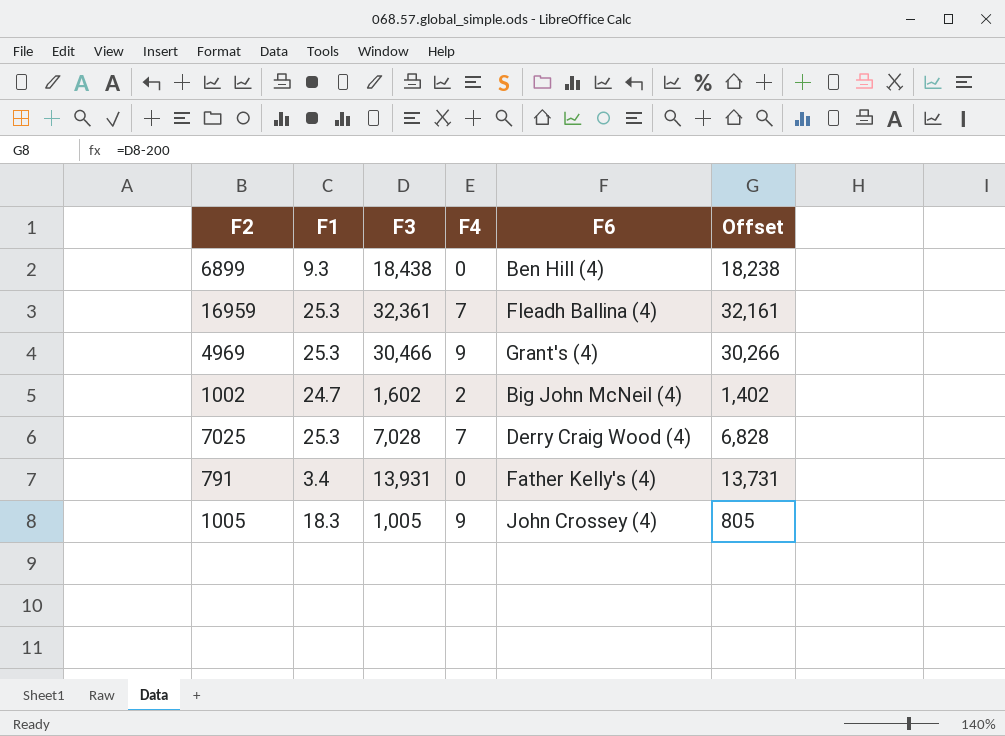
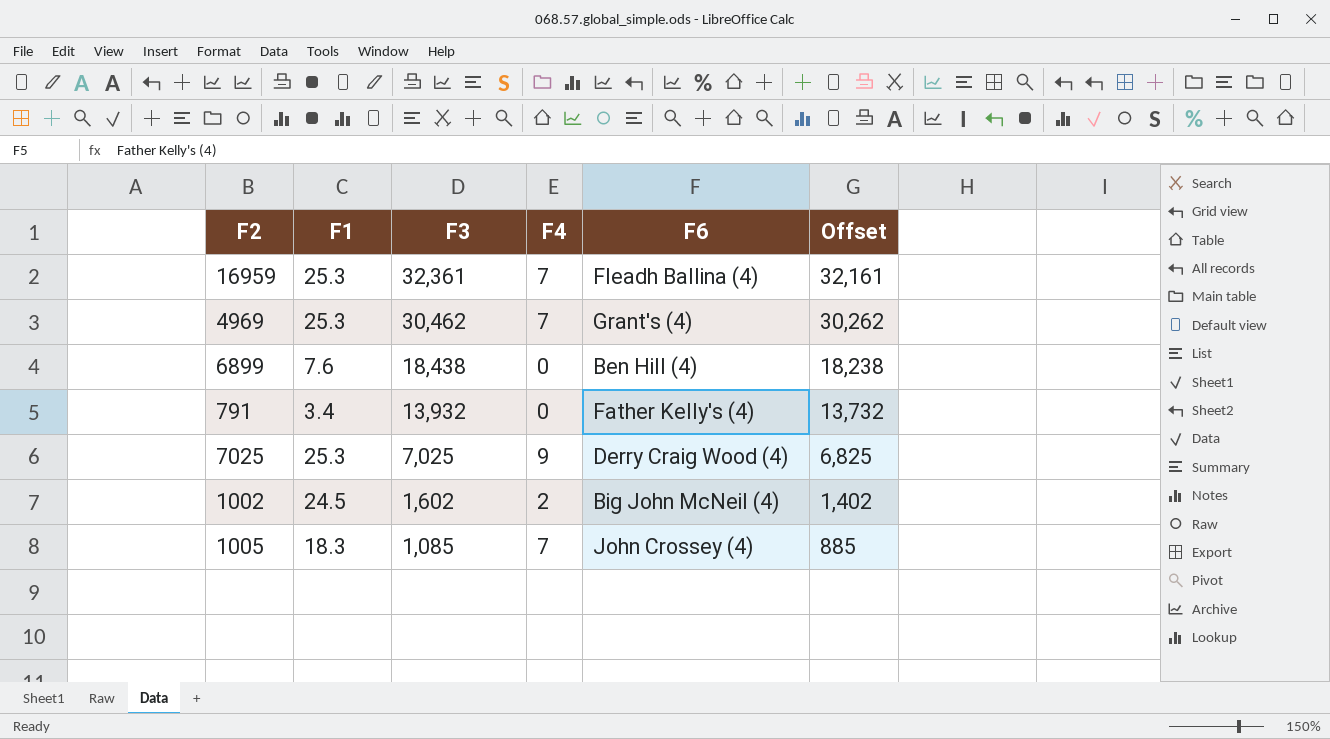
row order: none -> F3 descending
4969 | F3: 30,466 -> 30,462
4969 | F4: 9 -> 7
4969 | Offset: 30,266 -> 30,262
6899 | F1: 9.3 -> 7.6
791 | F3: 13,931 -> 13,932
791 | Offset: 13,731 -> 13,732
7025 | F3: 7,028 -> 7,025
7025 | F4: 7 -> 9
7025 | Offset: 6,828 -> 6,825
1002 | F1: 24.7 -> 24.5
1005 | F3: 1,005 -> 1,085
1005 | F4: 9 -> 7
1005 | Offset: 805 -> 885

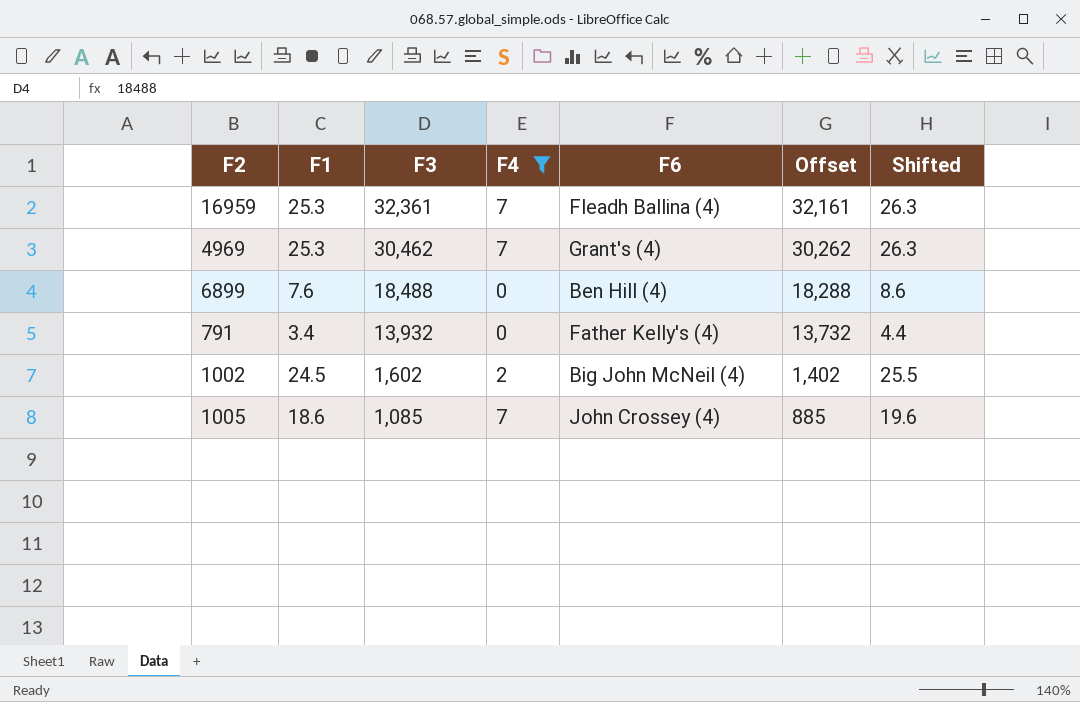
filter: none -> F4 != 9
column Shifted | formula: none -> [F1] + 1
6899 | F3: 18,438 -> 18,488
6899 | Offset: 18,238 -> 18,288
1005 | F1: 18.3 -> 18.6

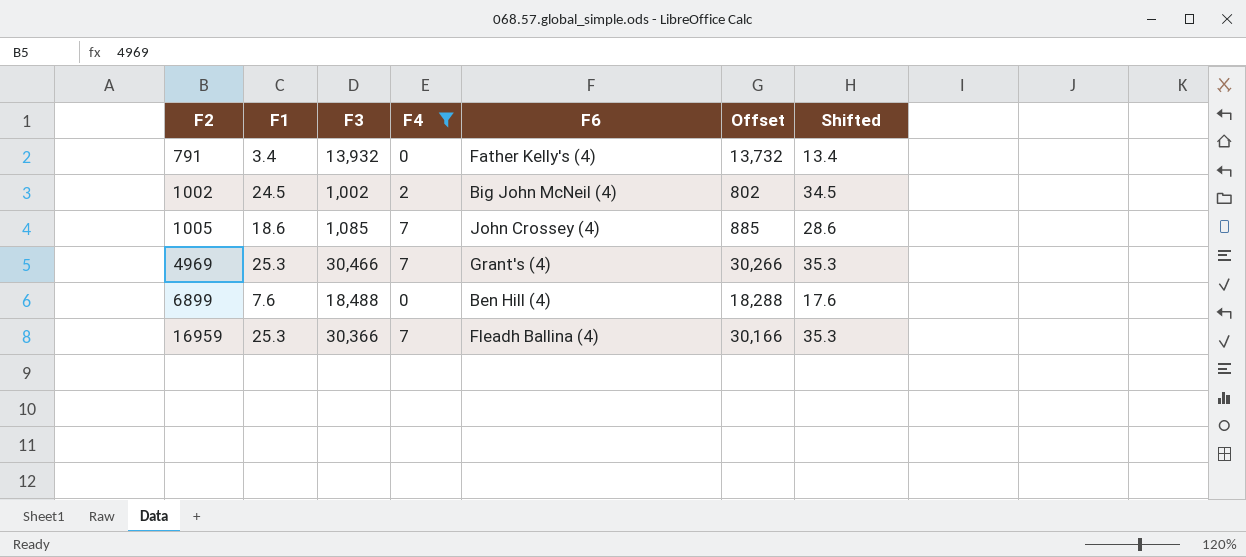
row order: F3 descending -> F2 ascending
column Shifted | formula: [F1] + 1 -> [F1] + 10
1002 | F3: 1,602 -> 1,002
1002 | Offset: 1,402 -> 802
4969 | F3: 30,462 -> 30,466
4969 | Offset: 30,262 -> 30,266
16959 | F3: 32,361 -> 30,366
16959 | Offset: 32,161 -> 30,166

